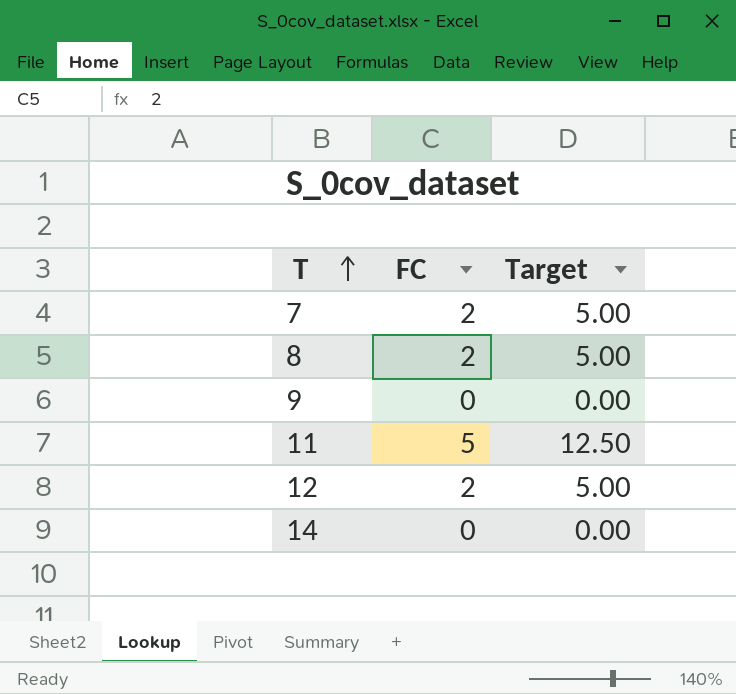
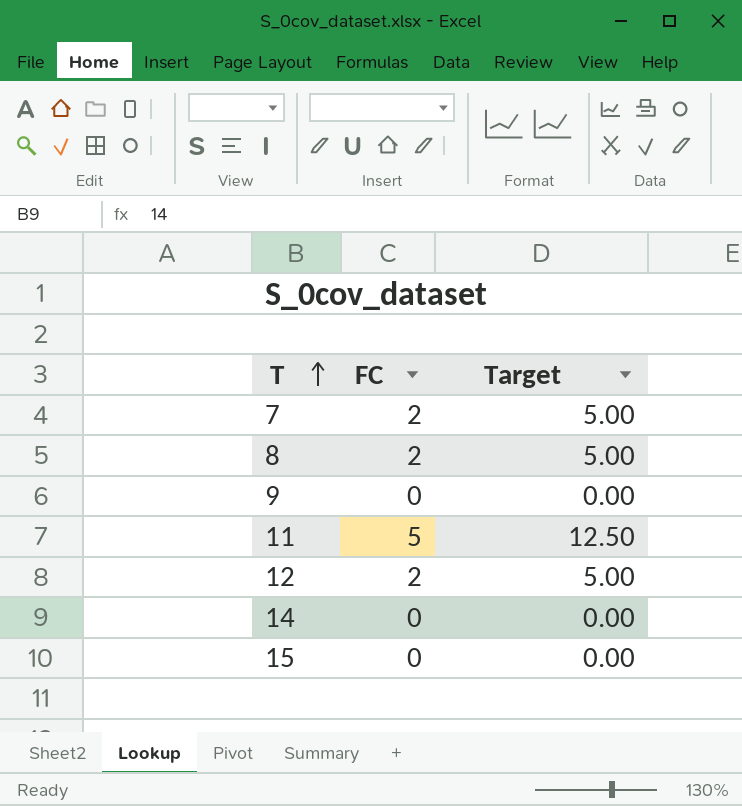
row 15: none -> 0 | 0.00

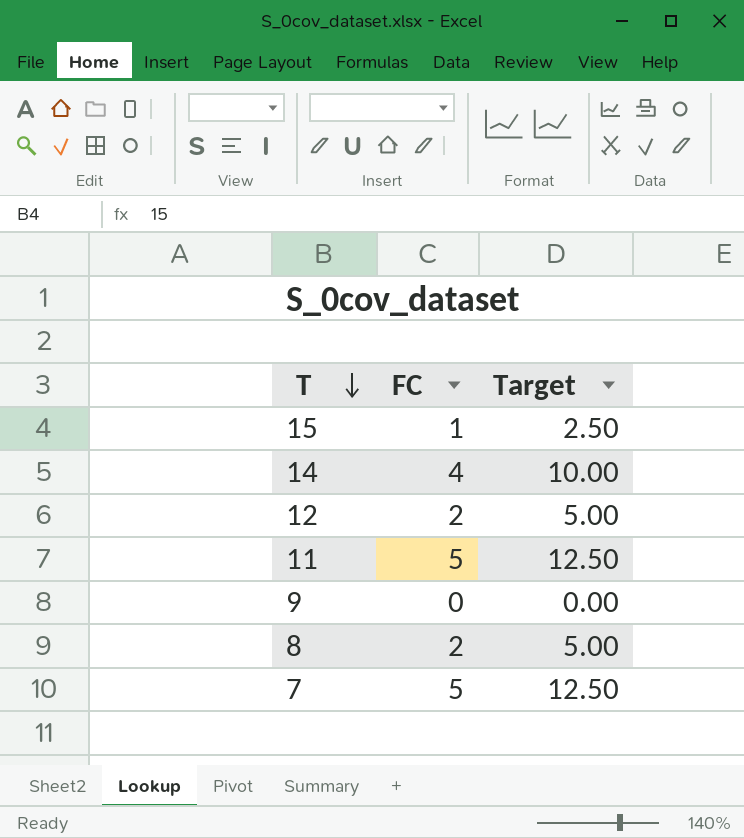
row order: T ascending -> T descending
15 | FC: 0 -> 1
15 | Target: 0.00 -> 2.50
14 | FC: 0 -> 4
14 | Target: 0.00 -> 10.00
7 | FC: 2 -> 5
7 | Target: 5.00 -> 12.50

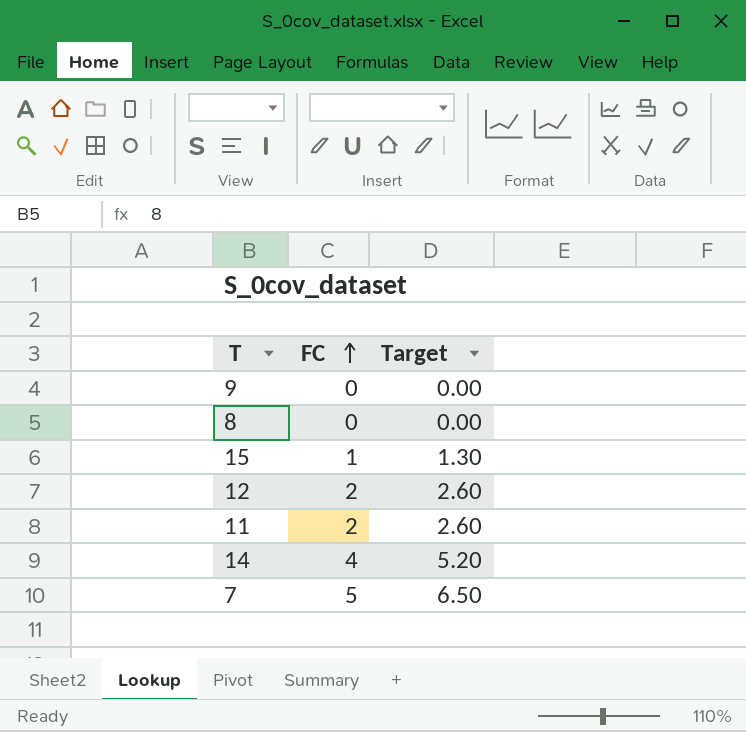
row order: T descending -> FC ascending
column Target | formula: [FC] * 2.5 -> [FC] * 1.3
8 | FC: 2 -> 0
11 | FC: 5 -> 2

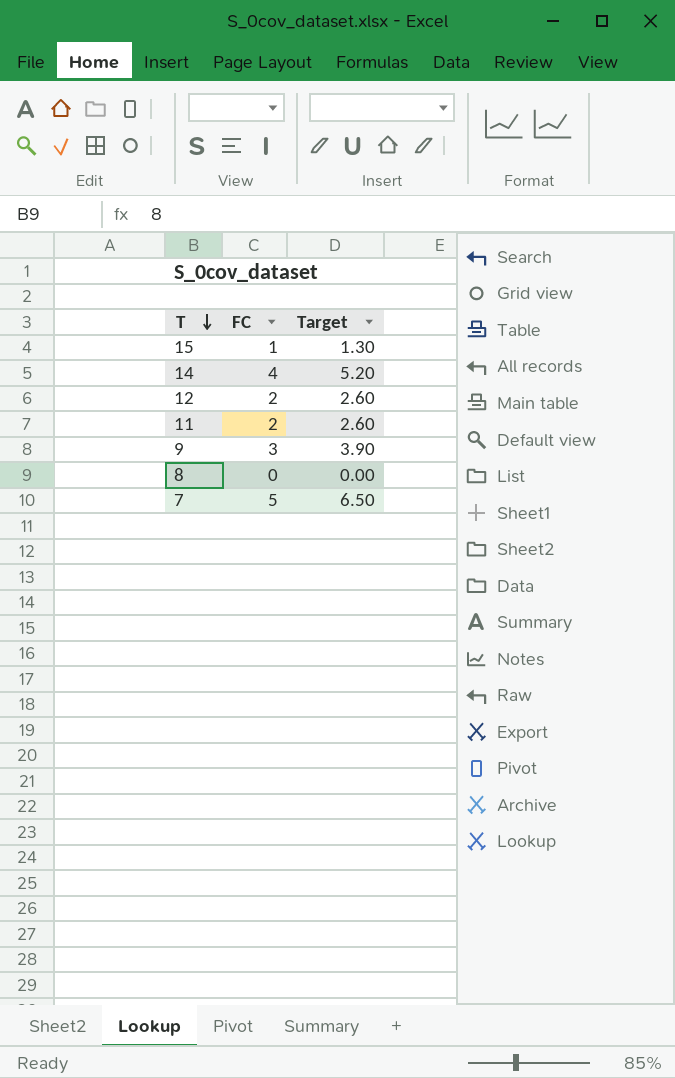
row order: FC ascending -> T descending
9 | FC: 0 -> 3
9 | Target: 0.00 -> 3.90

